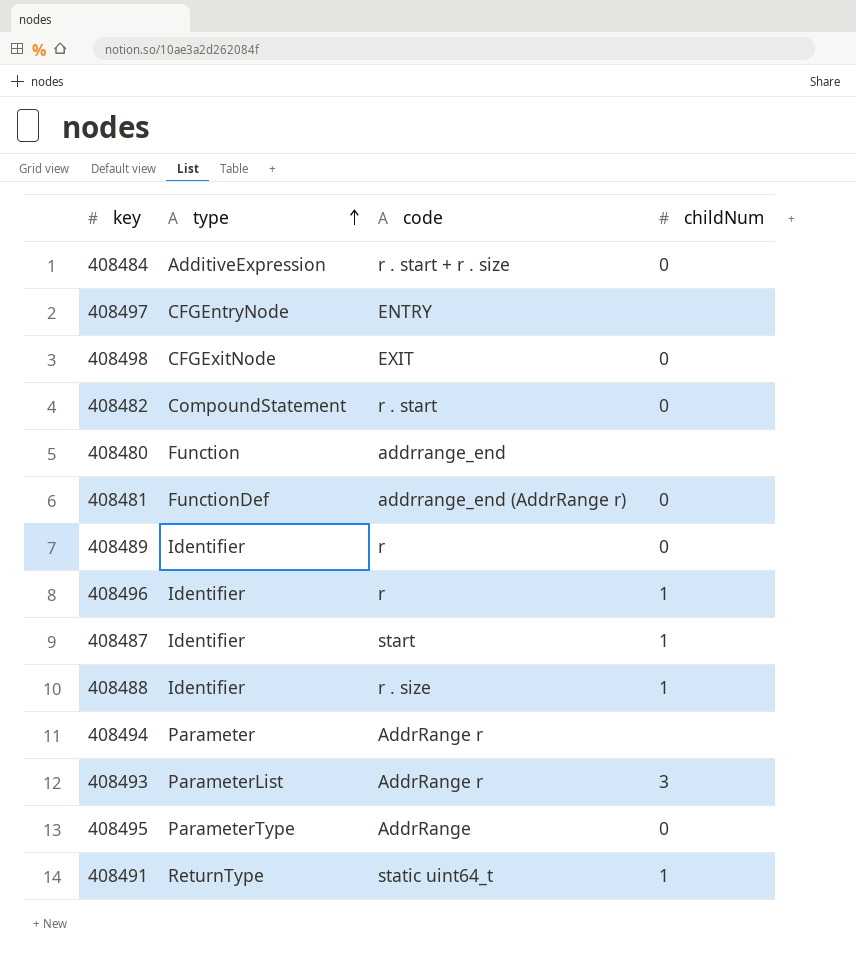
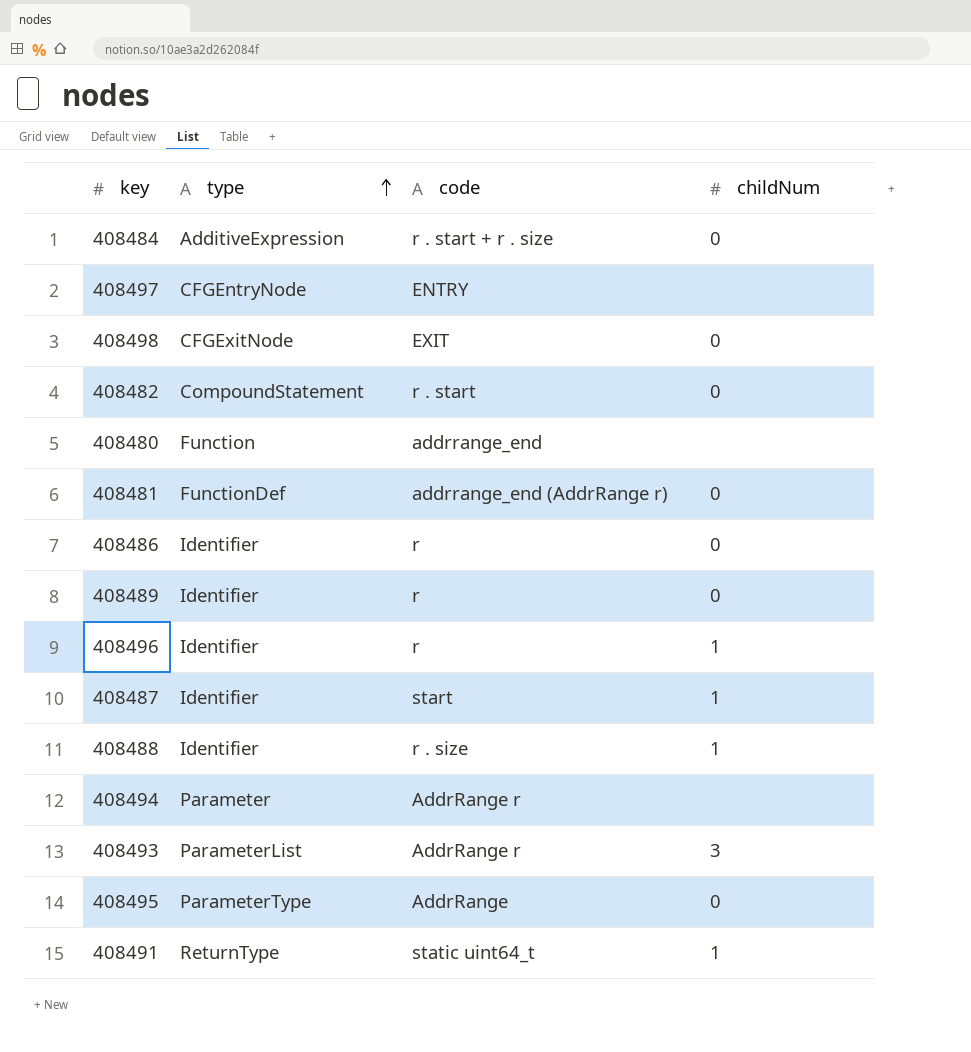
row 408486: none -> Identifier | r | 0

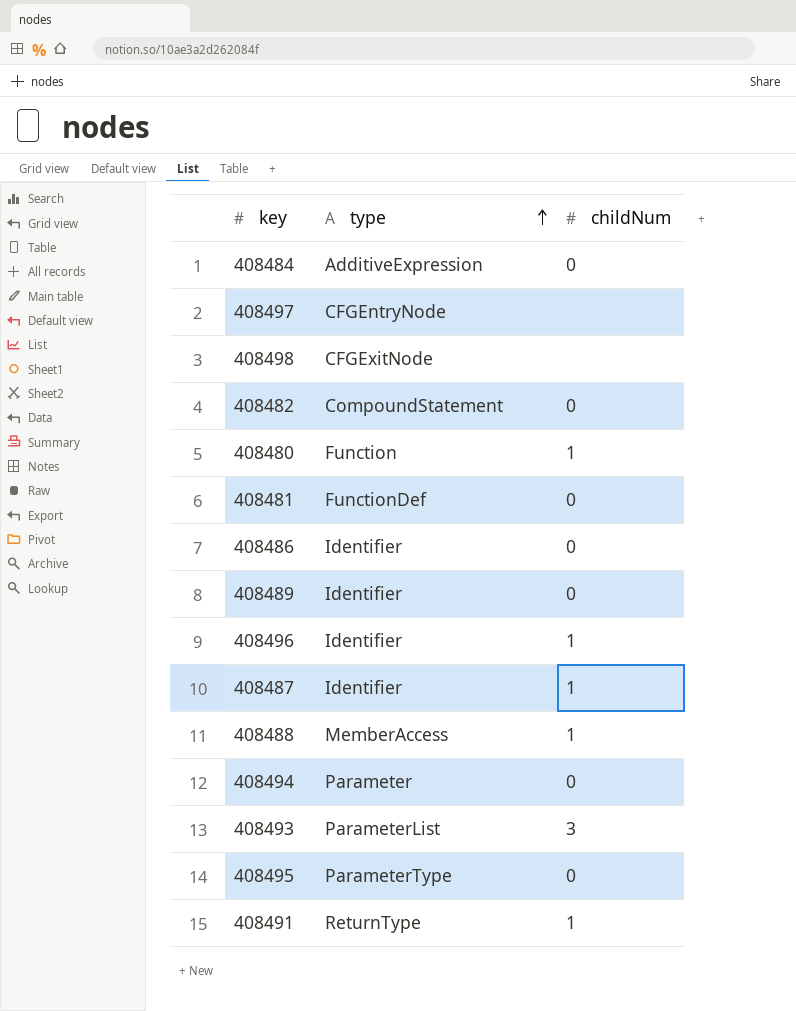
column code | position: 3 -> none
408498 | childNum: 0 -> none
408480 | childNum: none -> 1
408488 | type: Identifier -> MemberAccess
408494 | childNum: none -> 0

